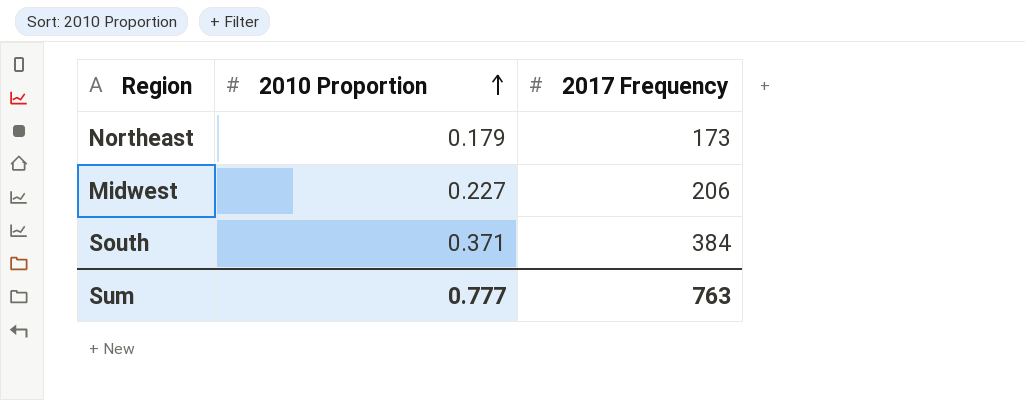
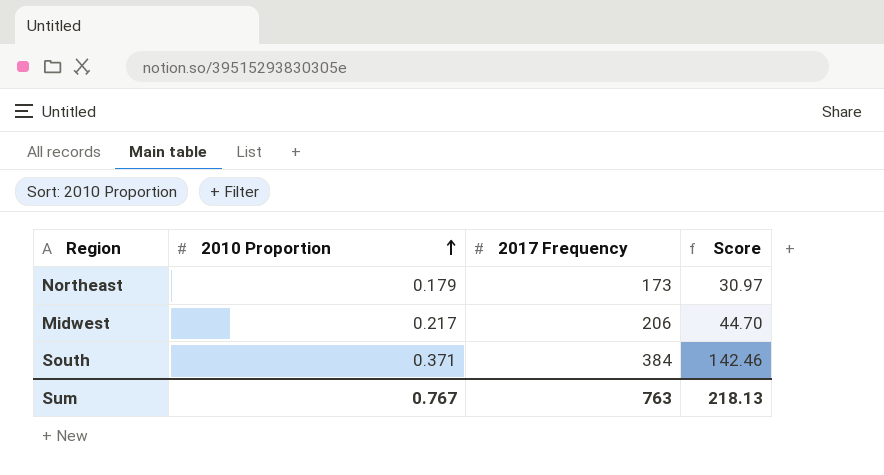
column Score | formula: none -> [2010 Proportion] * [2017 Frequency]
Midwest | 2010 Proportion: 0.227 -> 0.217
Sum | 2010 Proportion: 0.777 -> 0.767

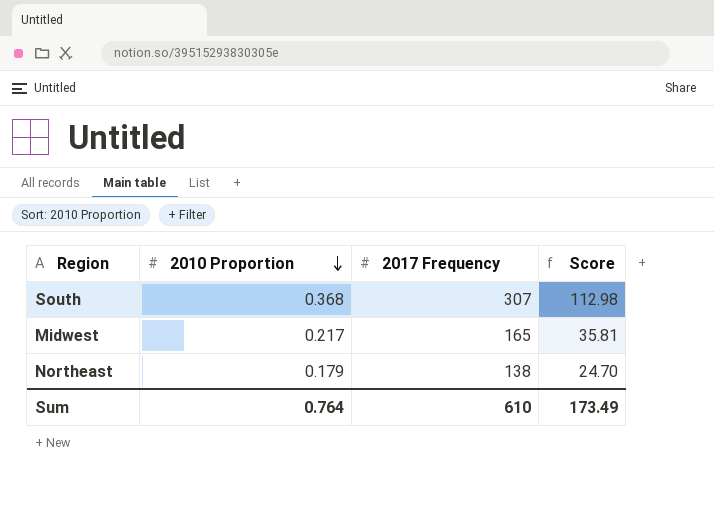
row order: 2010 Proportion ascending -> 2010 Proportion descending
South | 2010 Proportion: 0.371 -> 0.368
South | 2017 Frequency: 384 -> 307
South | Score: 142.46 -> 112.98
Midwest | 2017 Frequency: 206 -> 165
Midwest | Score: 44.70 -> 35.81
Northeast | 2017 Frequency: 173 -> 138
Northeast | Score: 30.97 -> 24.70
Sum | 2010 Proportion: 0.767 -> 0.764
Sum | 2017 Frequency: 763 -> 610
Sum | Score: 218.13 -> 173.49

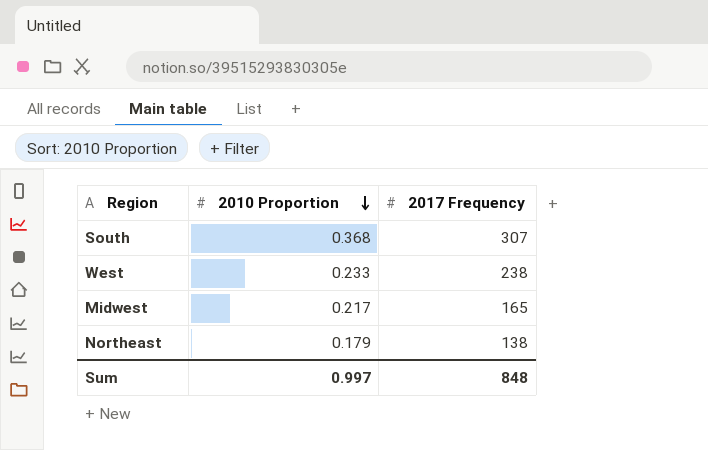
column Score | formula: [2010 Proportion] * [2017 Frequency] -> none
row West: none -> 0.233 | 238
Sum | 2010 Proportion: 0.764 -> 0.997
Sum | 2017 Frequency: 610 -> 848

